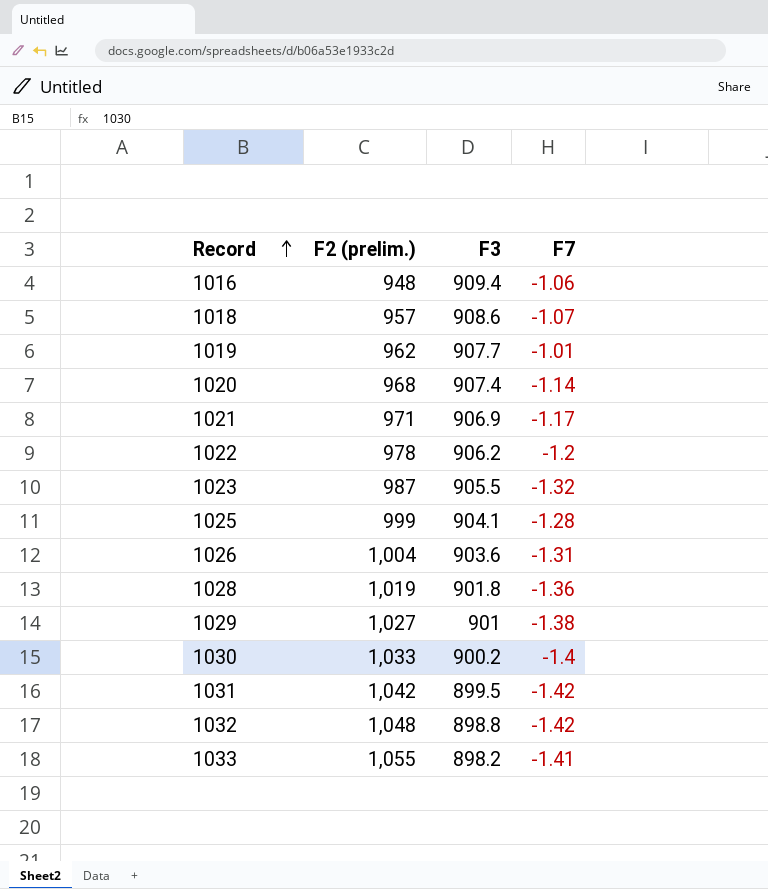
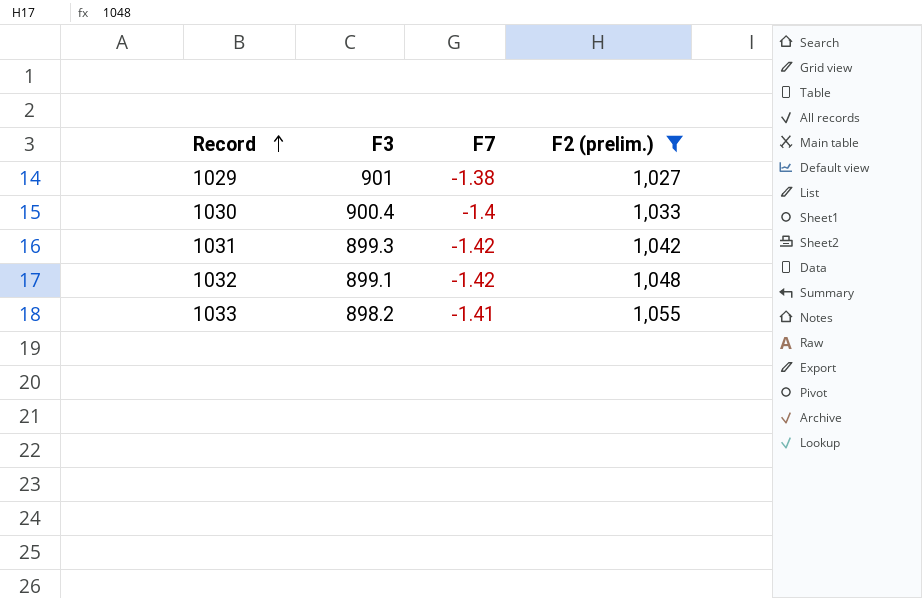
filter: none -> F2 (prelim.) >= 1,027
column F2 (prelim.) | position: 2 -> 4
1030 | F3: 900.2 -> 900.4
1031 | F3: 899.5 -> 899.3
1032 | F3: 898.8 -> 899.1

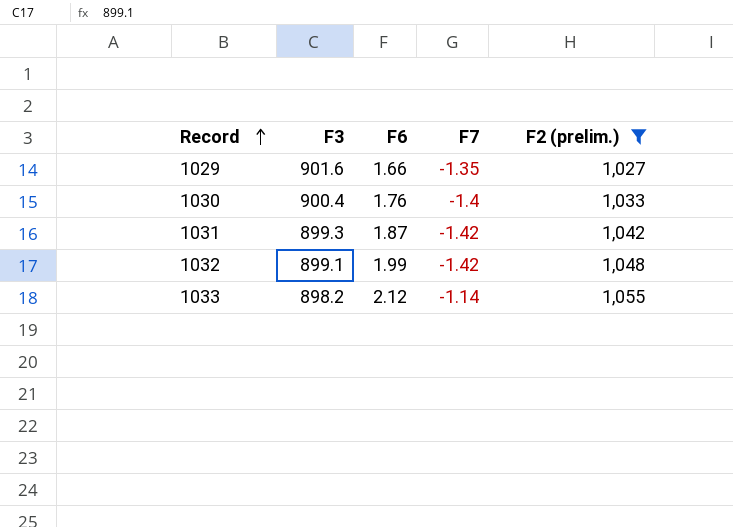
column F6 | position: none -> 3
1029 | F3: 901 -> 901.6
1029 | F7: -1.38 -> -1.35
1033 | F7: -1.41 -> -1.14

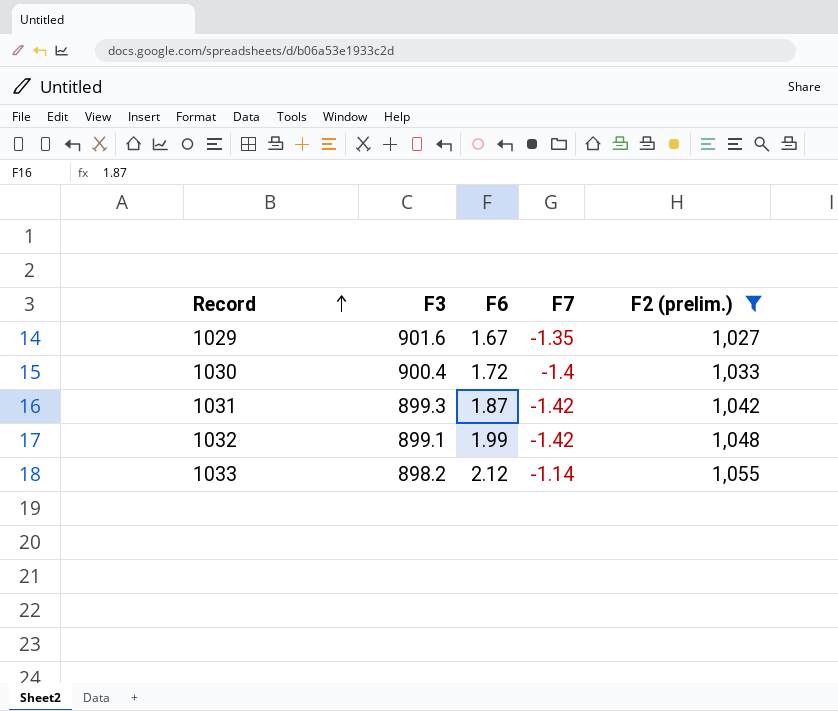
1029 | F6: 1.66 -> 1.67
1030 | F6: 1.76 -> 1.72

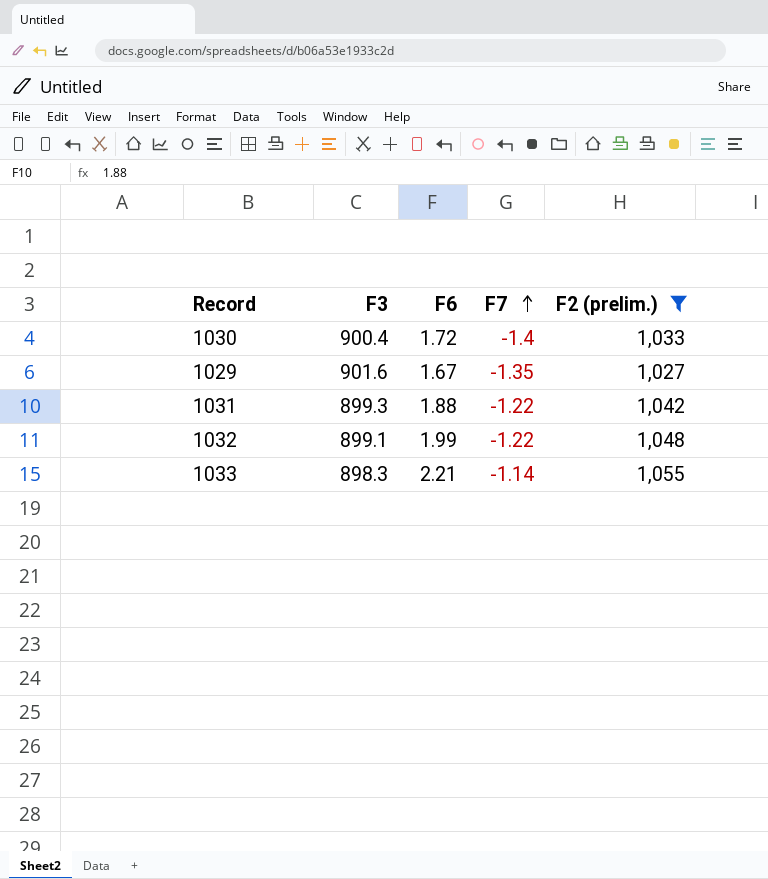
row order: Record ascending -> F7 ascending
1031 | F6: 1.87 -> 1.88
1031 | F7: -1.42 -> -1.22
1032 | F7: -1.42 -> -1.22
1033 | F3: 898.2 -> 898.3
1033 | F6: 2.12 -> 2.21

